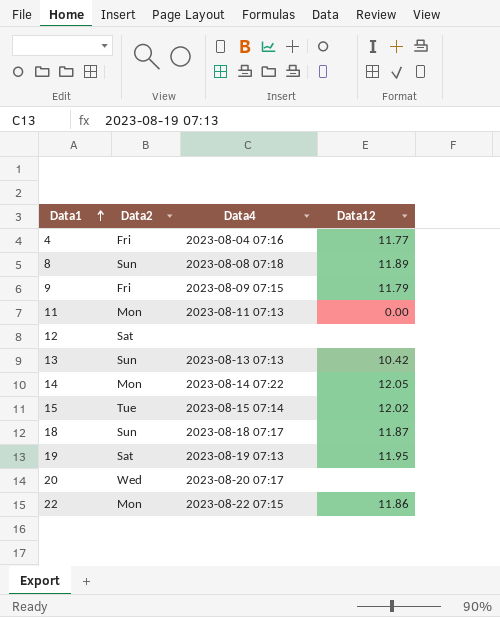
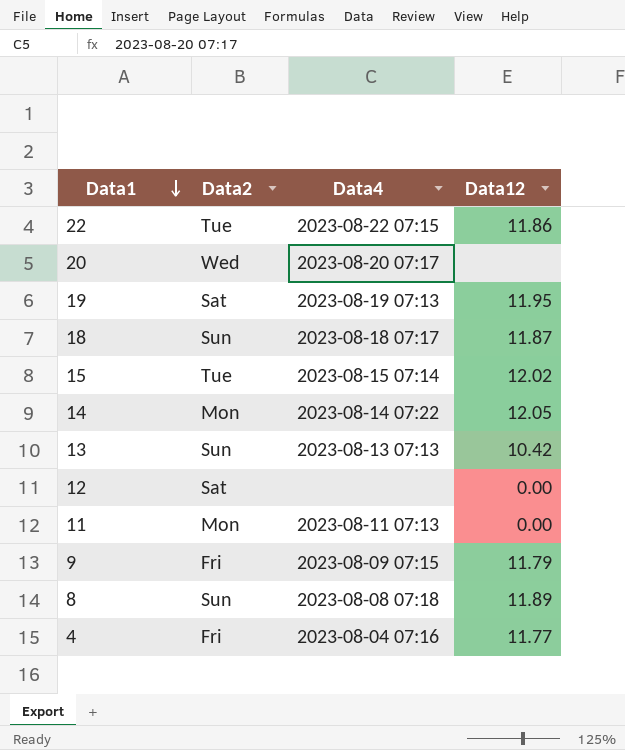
row order: Data1 ascending -> Data1 descending
22 | Data2: Mon -> Tue
12 | Data12: none -> 0.00

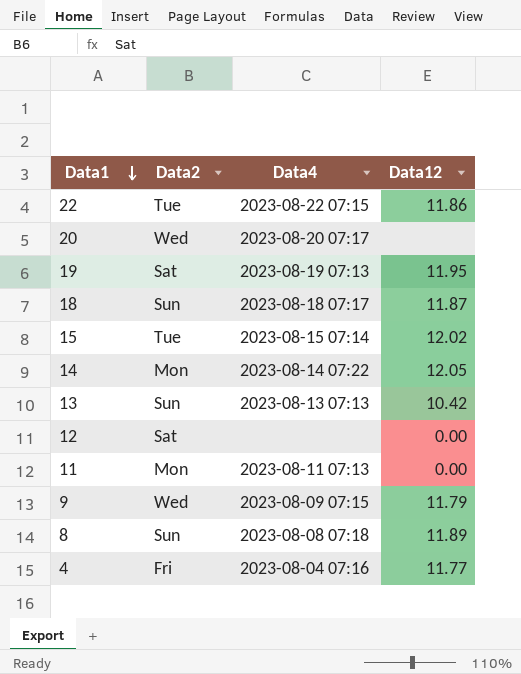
9 | Data2: Fri -> Wed

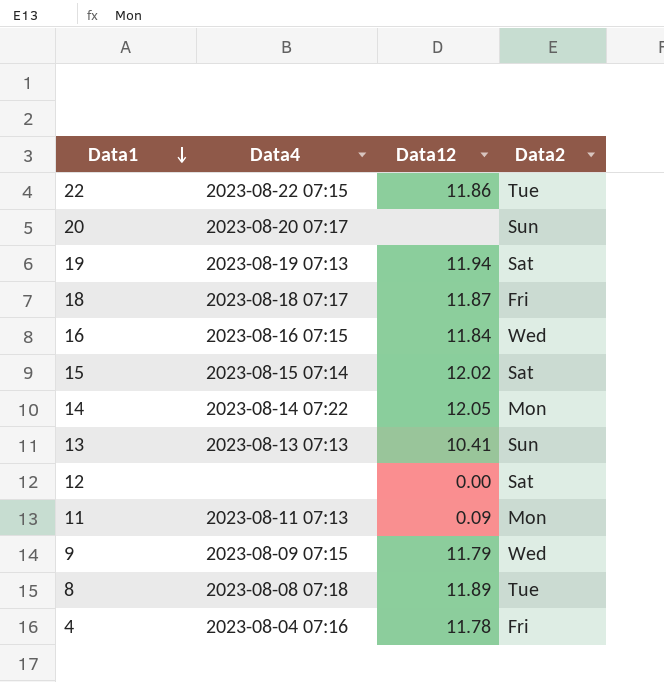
column Data2 | position: 2 -> 4
20 | Data2: Wed -> Sun
19 | Data12: 11.95 -> 11.94
18 | Data2: Sun -> Fri
row 16: none -> 2023-08-16 07:15 | 11.84 | Wed
15 | Data2: Tue -> Sat
13 | Data12: 10.42 -> 10.41
11 | Data12: 0.00 -> 0.09
8 | Data2: Sun -> Tue
4 | Data12: 11.77 -> 11.78

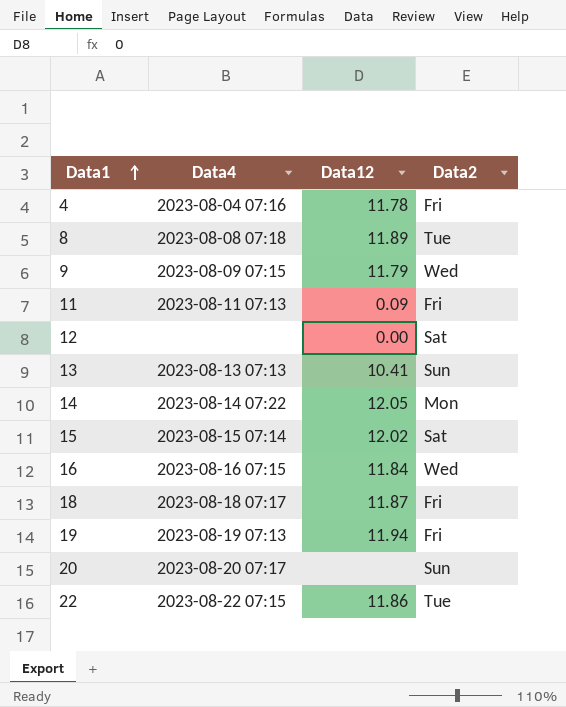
row order: Data1 descending -> Data1 ascending
11 | Data2: Mon -> Fri
19 | Data2: Sat -> Fri

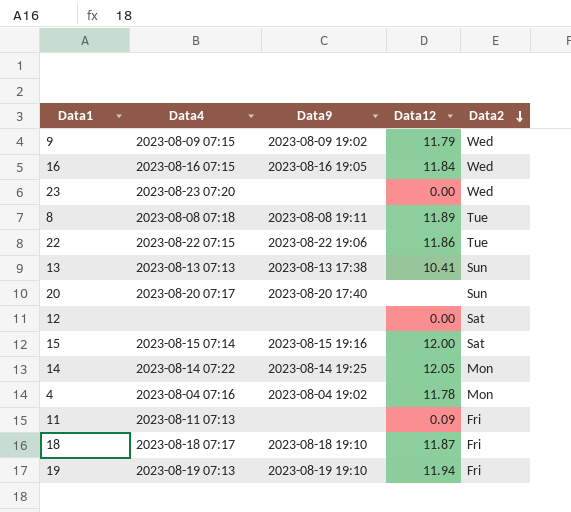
row order: Data1 ascending -> Data2 descending
column Data9 | position: none -> 3
row 23: none -> 2023-08-23 07:20 | none | 0.00 | Wed
15 | Data12: 12.02 -> 12.00
4 | Data2: Fri -> Mon

